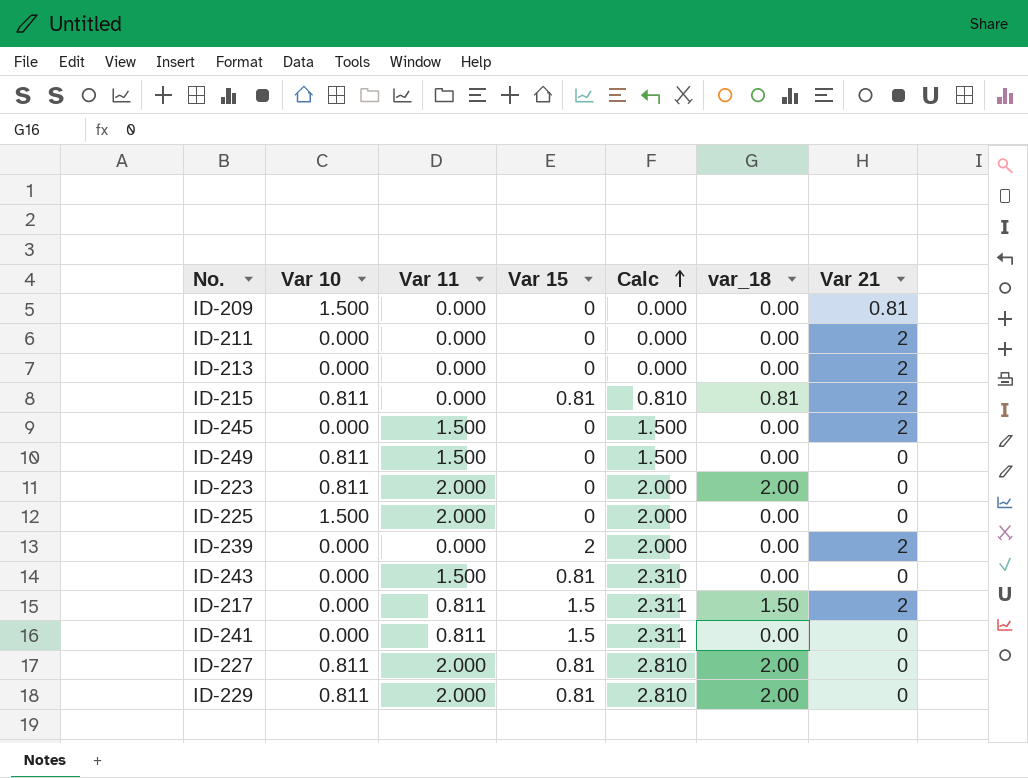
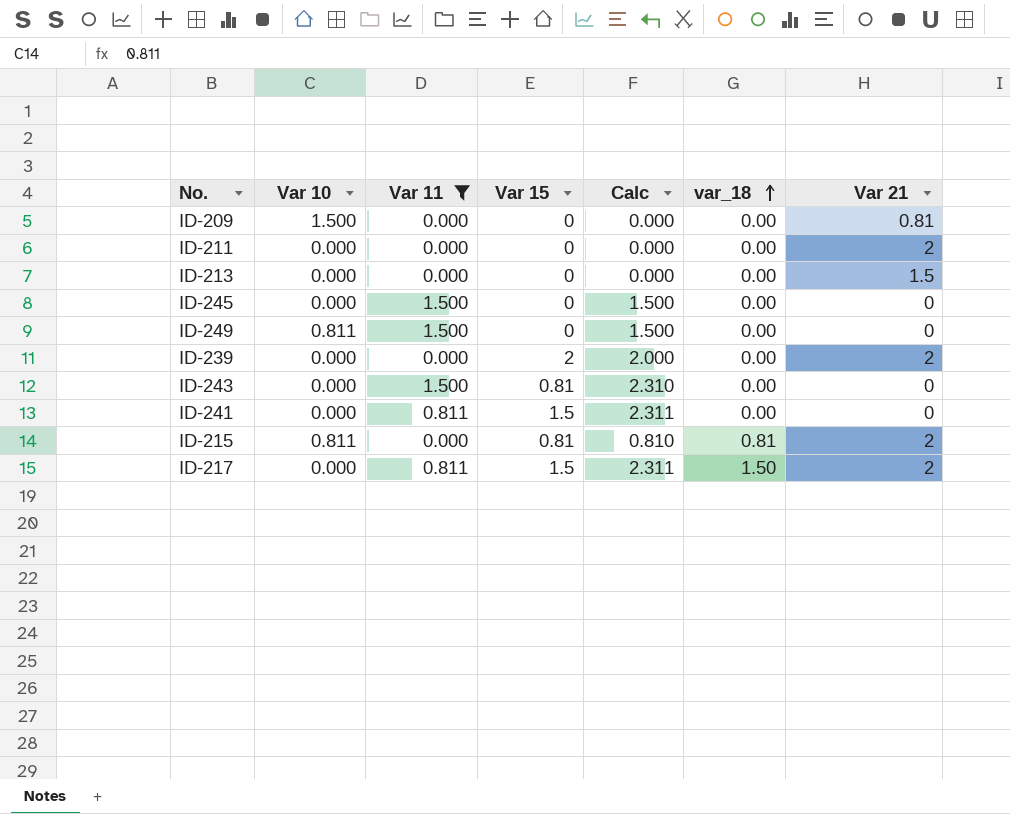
filter: none -> Var 11 != 2.000
row order: Calc ascending -> var_18 ascending
ID-213 | Var 21: 2 -> 1.5
ID-245 | Var 21: 2 -> 0

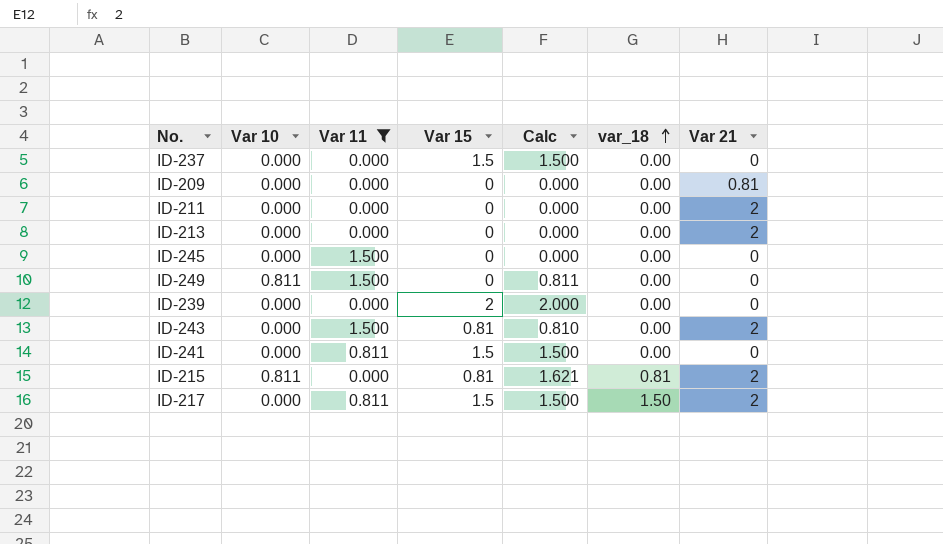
column Calc | formula: [Var 11] + [Var 15] -> [Var 10] + [Var 15]
row ID-237: none -> 0.000 | 0.000 | 1.5 | 1.500 | 0.00 | 0
ID-209 | Var 10: 1.500 -> 0.000
ID-213 | Var 21: 1.5 -> 2
ID-239 | Var 21: 2 -> 0
ID-243 | Var 21: 0 -> 2

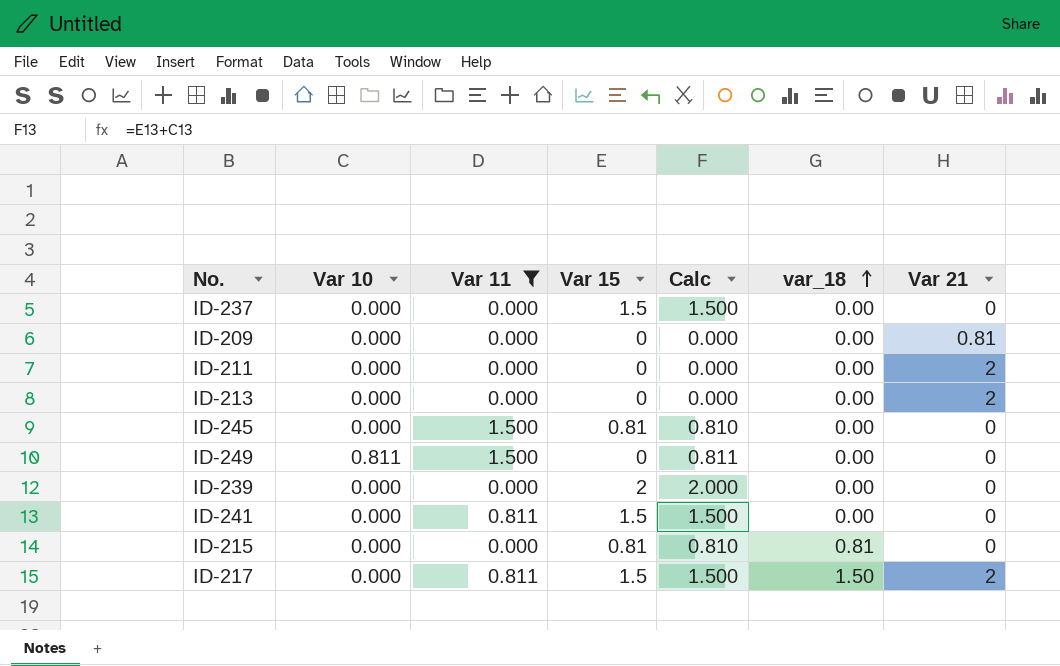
row ID-243: 0.000 | 1.500 | 0.81 | 0.810 | 0.00 | 2 -> none
ID-245 | Var 15: 0 -> 0.81
ID-245 | Calc: 0.000 -> 0.810
ID-215 | Var 10: 0.811 -> 0.000
ID-215 | Calc: 1.621 -> 0.810
ID-215 | Var 21: 2 -> 0

